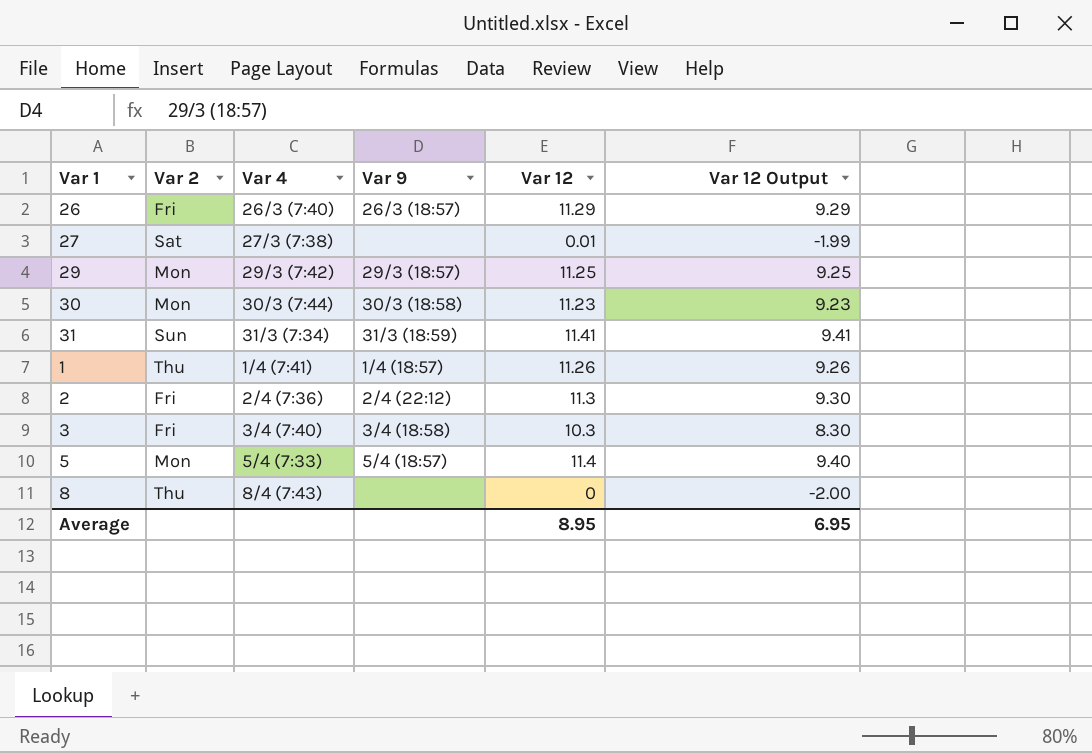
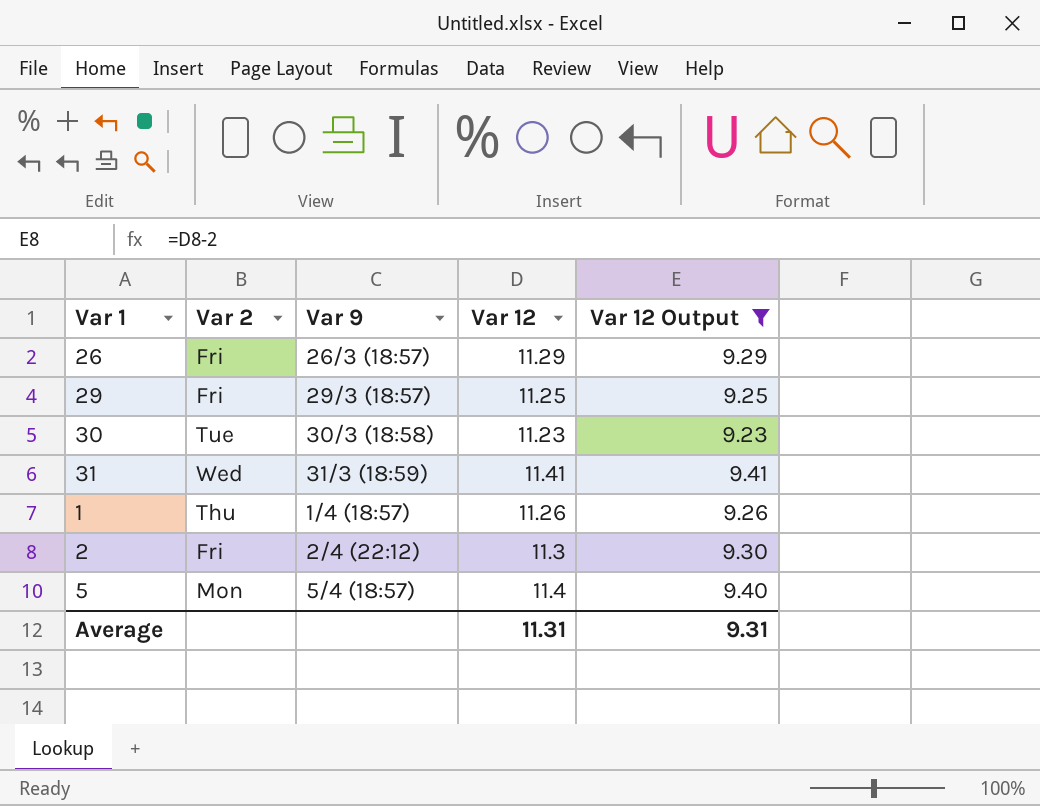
filter: none -> Var 12 Output >= 9.23
column Var 4 | position: 3 -> none
29 | Var 2: Mon -> Fri
30 | Var 2: Mon -> Tue
31 | Var 2: Sun -> Wed
Average | Var 12: 8.95 -> 11.31
Average | Var 12 Output: 6.95 -> 9.31

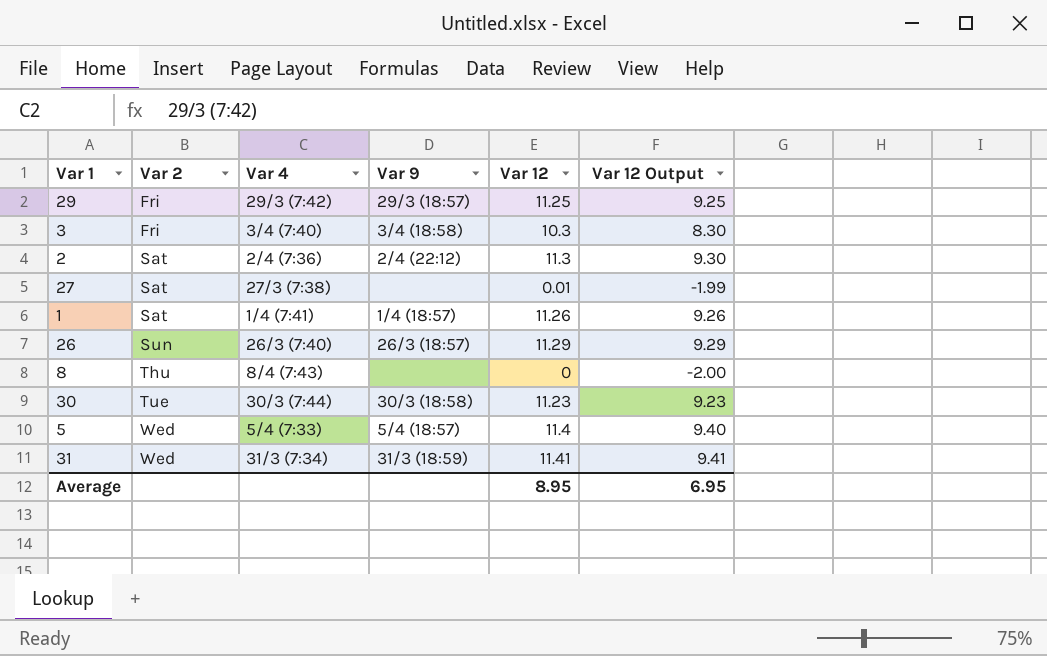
filter: Var 12 Output >= 9.23 -> none
row order: none -> Var 2 ascending
column Var 4 | position: none -> 3
2 | Var 2: Fri -> Sat
1 | Var 2: Thu -> Sat
26 | Var 2: Fri -> Sun
5 | Var 2: Mon -> Wed
Average | Var 12: 11.31 -> 8.95
Average | Var 12 Output: 9.31 -> 6.95

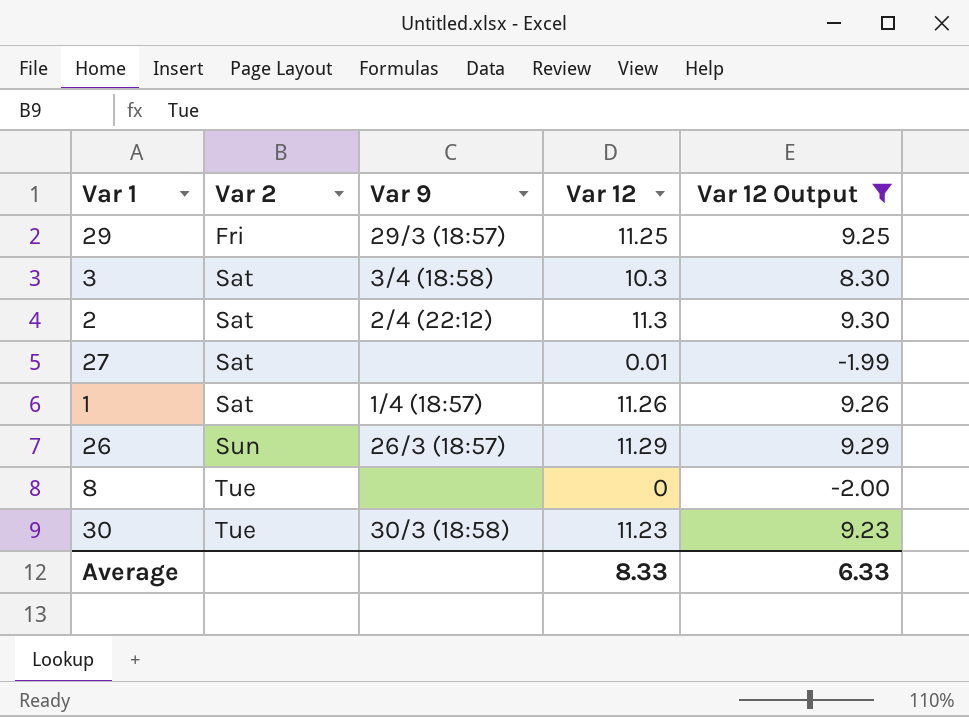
filter: none -> Var 12 Output <= 9.30
column Var 4 | position: 3 -> none
3 | Var 2: Fri -> Sat
8 | Var 2: Thu -> Tue
Average | Var 12: 8.95 -> 8.33
Average | Var 12 Output: 6.95 -> 6.33

